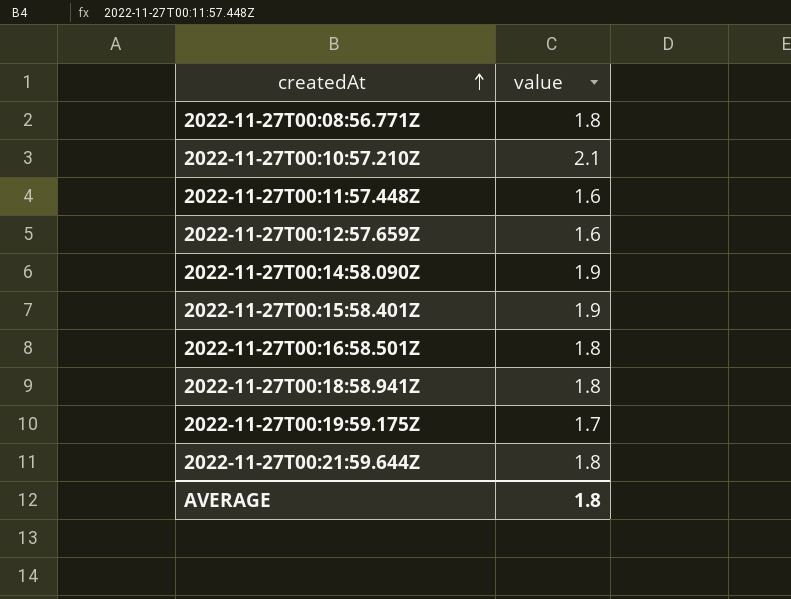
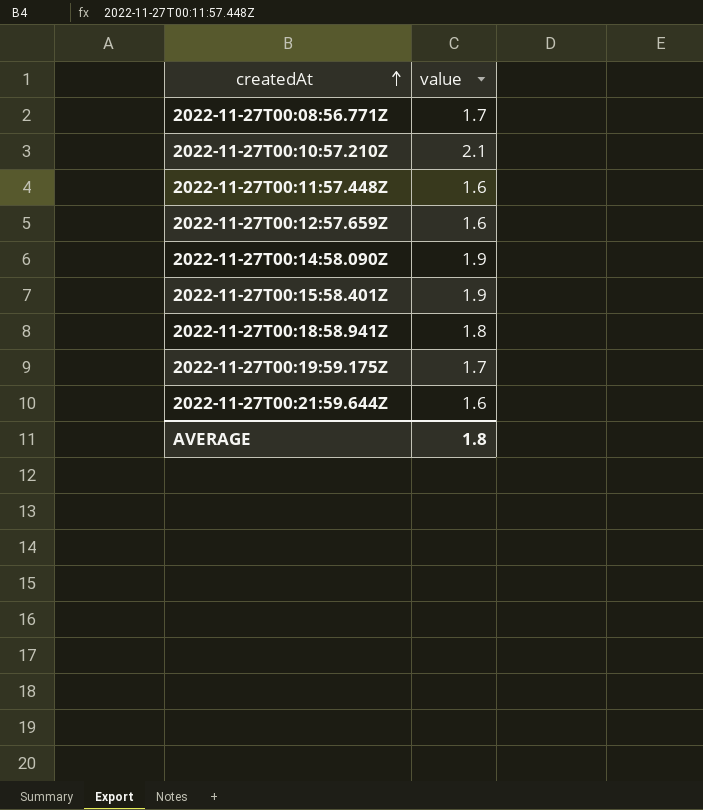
row 2022-11-27T00:16:58.501Z: 1.8 -> none
2022-11-27T00:08:56.771Z | value: 1.8 -> 1.7
2022-11-27T00:21:59.644Z | value: 1.8 -> 1.6

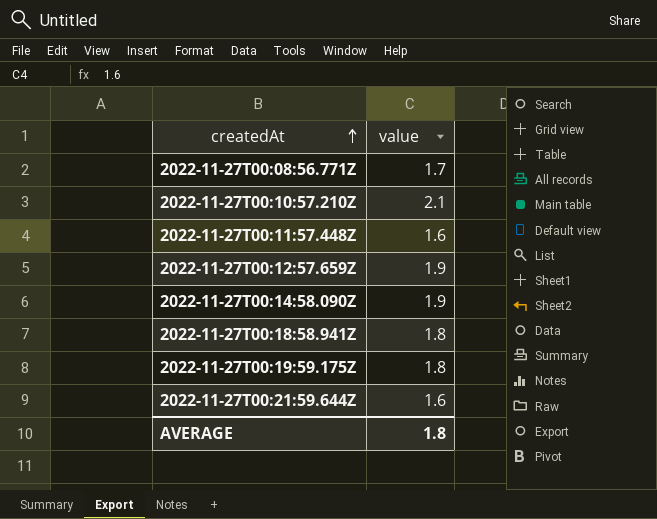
row 2022-11-27T00:15:58.401Z: 1.9 -> none
2022-11-27T00:12:57.659Z | value: 1.6 -> 1.9
2022-11-27T00:19:59.175Z | value: 1.7 -> 1.8

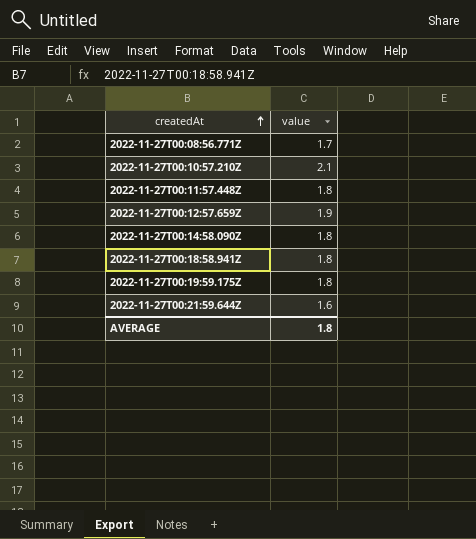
2022-11-27T00:11:57.448Z | value: 1.6 -> 1.8
2022-11-27T00:14:58.090Z | value: 1.9 -> 1.8

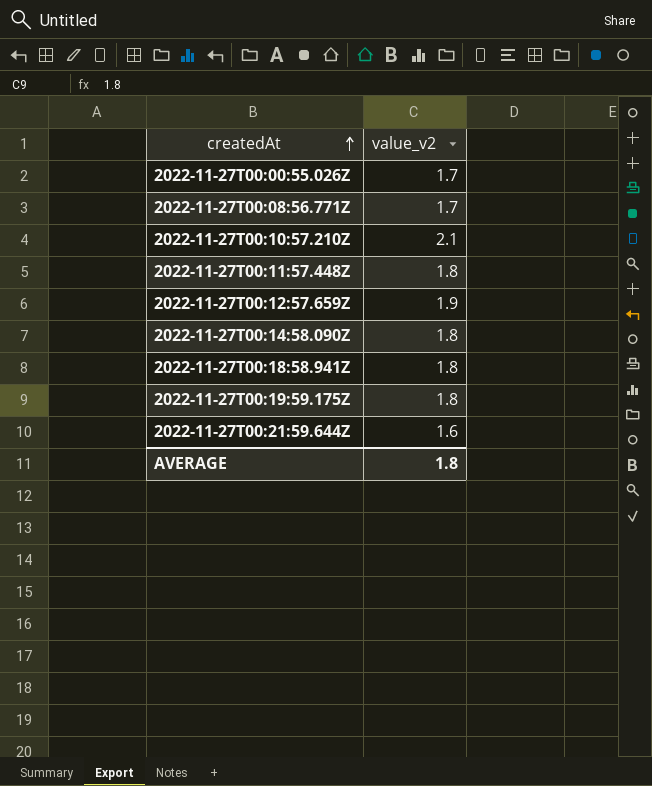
column name: value -> value_v2
row 2022-11-27T00:00:55.026Z: none -> 1.7

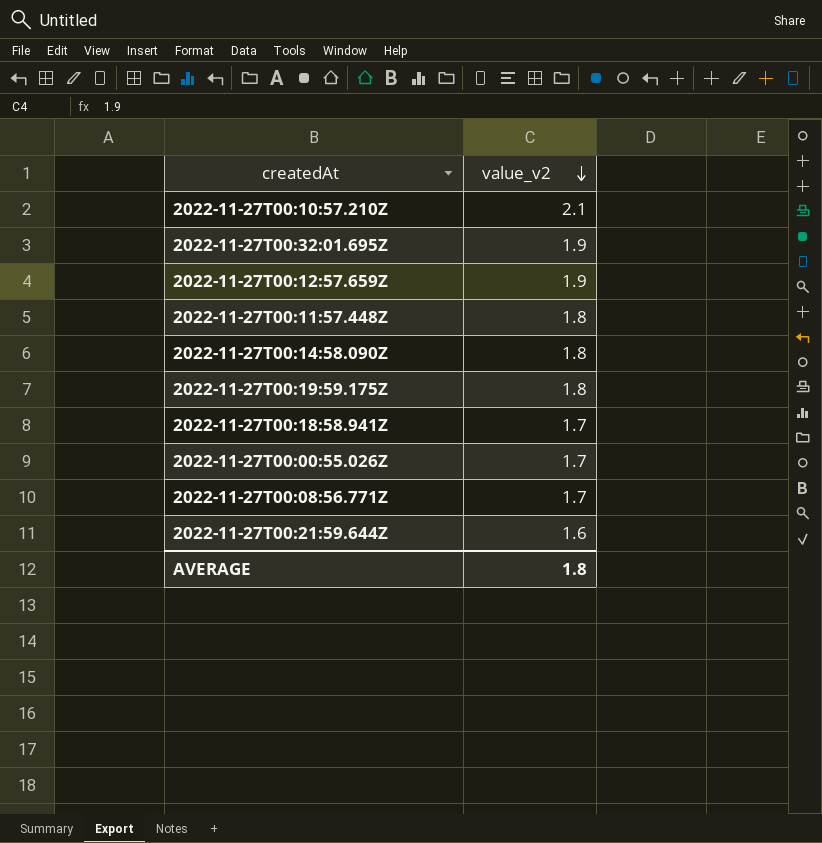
row order: createdAt ascending -> value_v2 descending
row 2022-11-27T00:32:01.695Z: none -> 1.9
2022-11-27T00:18:58.941Z | value_v2: 1.8 -> 1.7

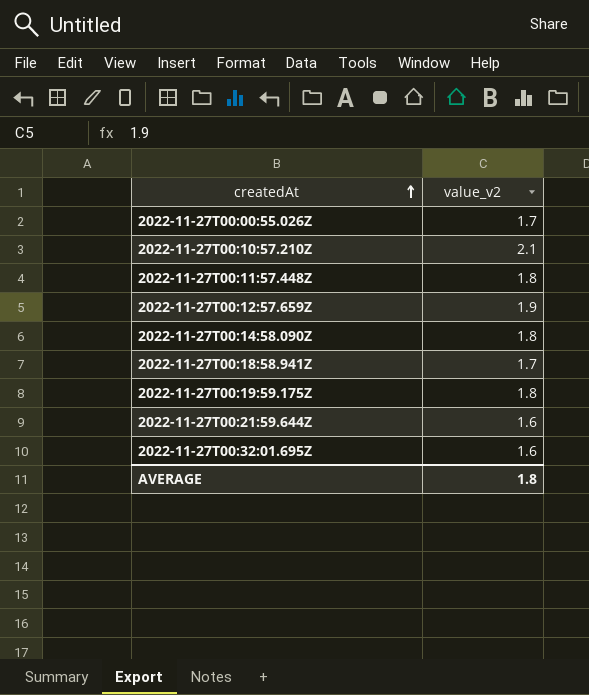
row order: value_v2 descending -> createdAt ascending
row 2022-11-27T00:08:56.771Z: 1.7 -> none
2022-11-27T00:32:01.695Z | value_v2: 1.9 -> 1.6

